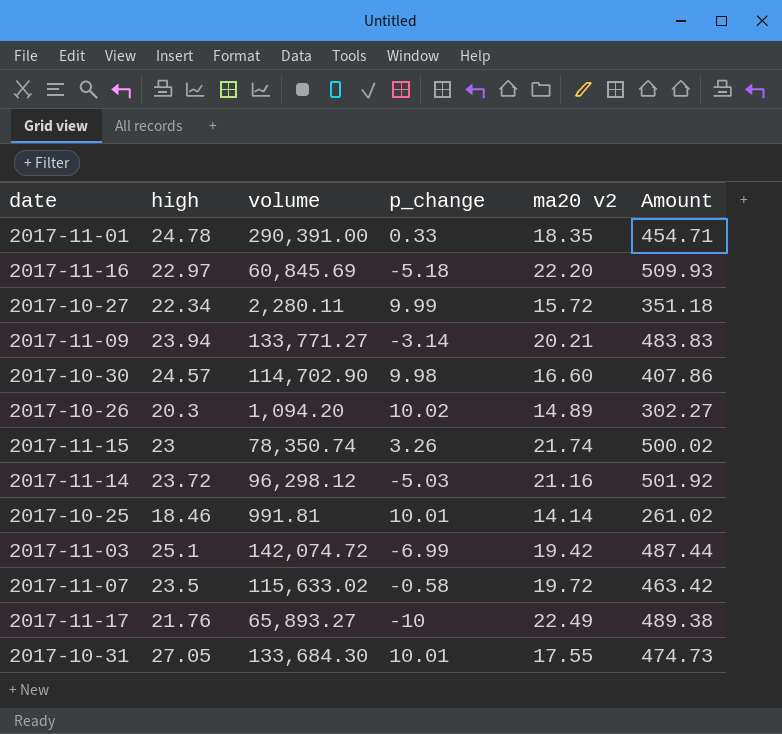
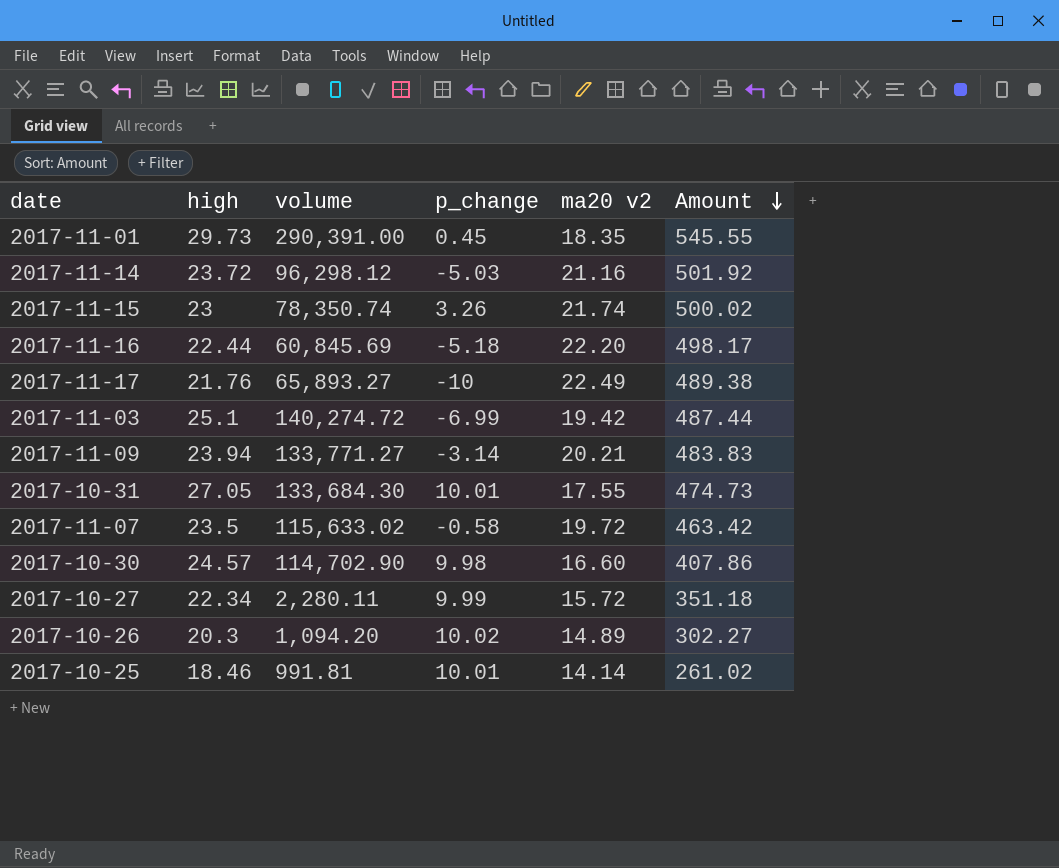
row order: none -> Amount descending
2017-11-01 | high: 24.78 -> 29.73
2017-11-01 | p_change: 0.33 -> 0.45
2017-11-01 | Amount: 454.71 -> 545.55
2017-11-16 | high: 22.97 -> 22.44
2017-11-16 | Amount: 509.93 -> 498.17
2017-11-03 | volume: 142,074.72 -> 140,274.72

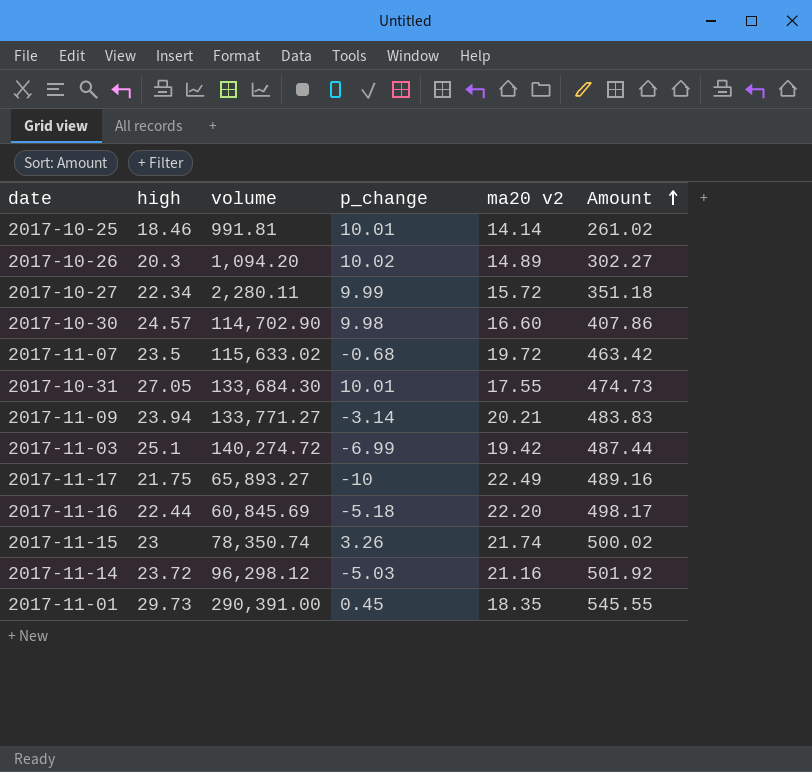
row order: Amount descending -> Amount ascending
2017-11-07 | p_change: -0.58 -> -0.68
2017-11-17 | high: 21.76 -> 21.75
2017-11-17 | Amount: 489.38 -> 489.16

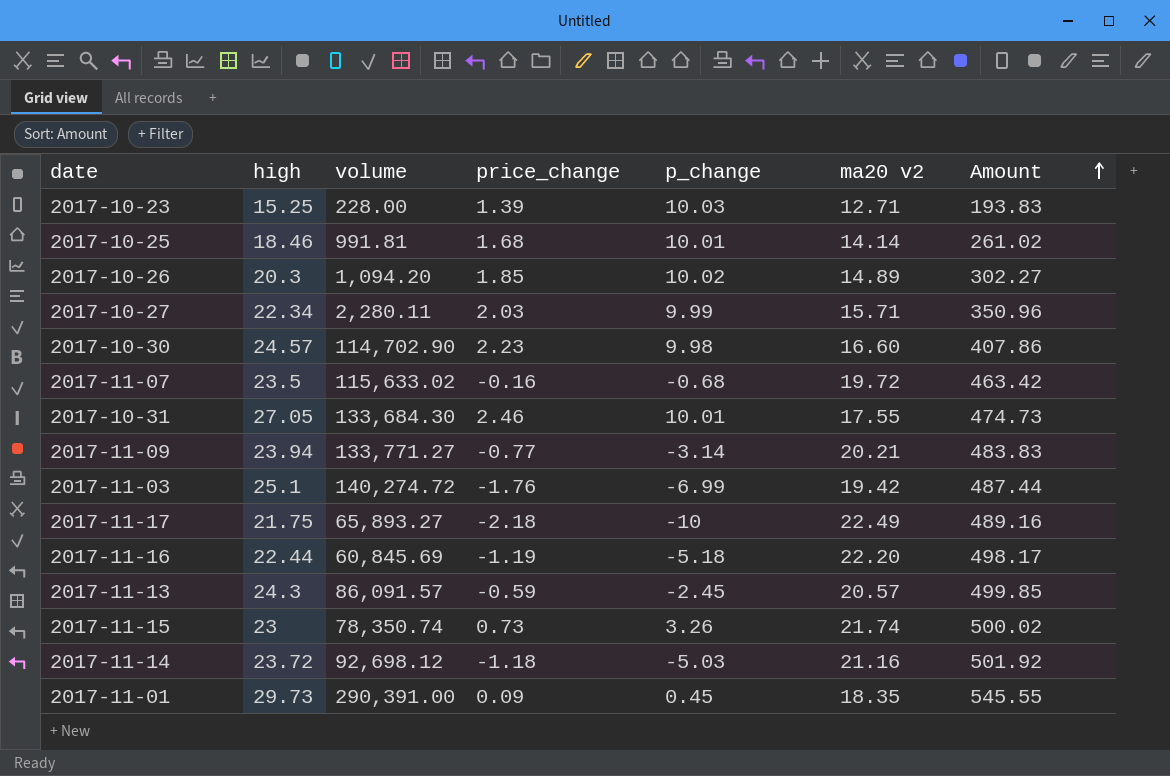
column price_change | position: none -> 4
row 2017-10-23: none -> 15.25 | 228.00 | 1.39 | 10.03 | 12.71 | 193.83
2017-10-27 | ma20 v2: 15.72 -> 15.71
2017-10-27 | Amount: 351.18 -> 350.96
row 2017-11-13: none -> 24.3 | 86,091.57 | -0.59 | -2.45 | 20.57 | 499.85
2017-11-14 | volume: 96,298.12 -> 92,698.12

